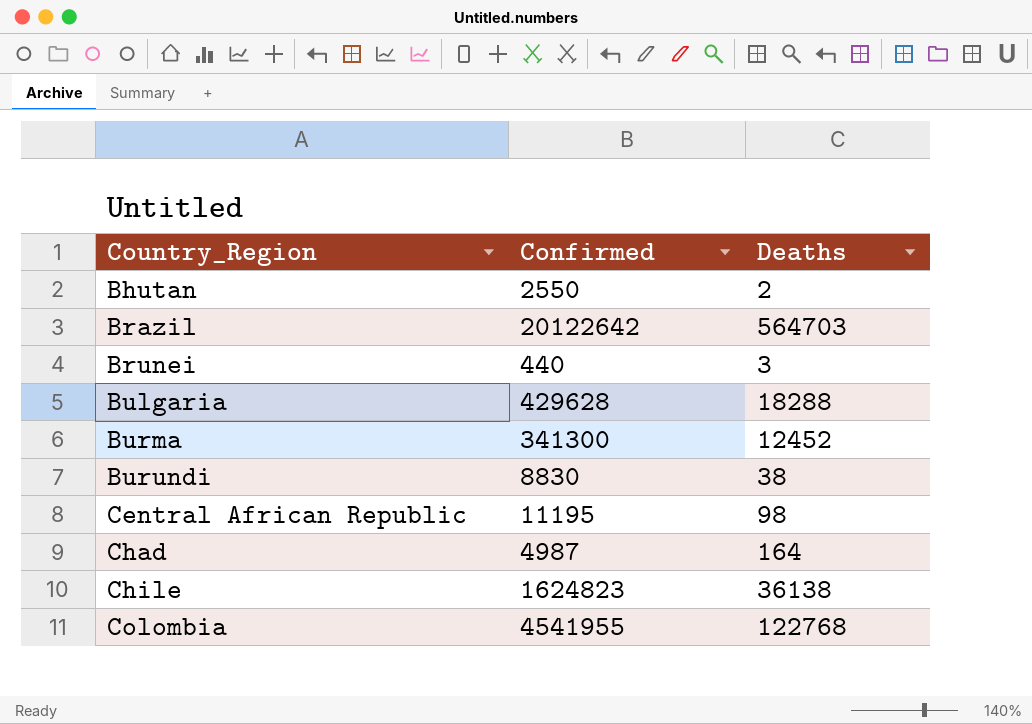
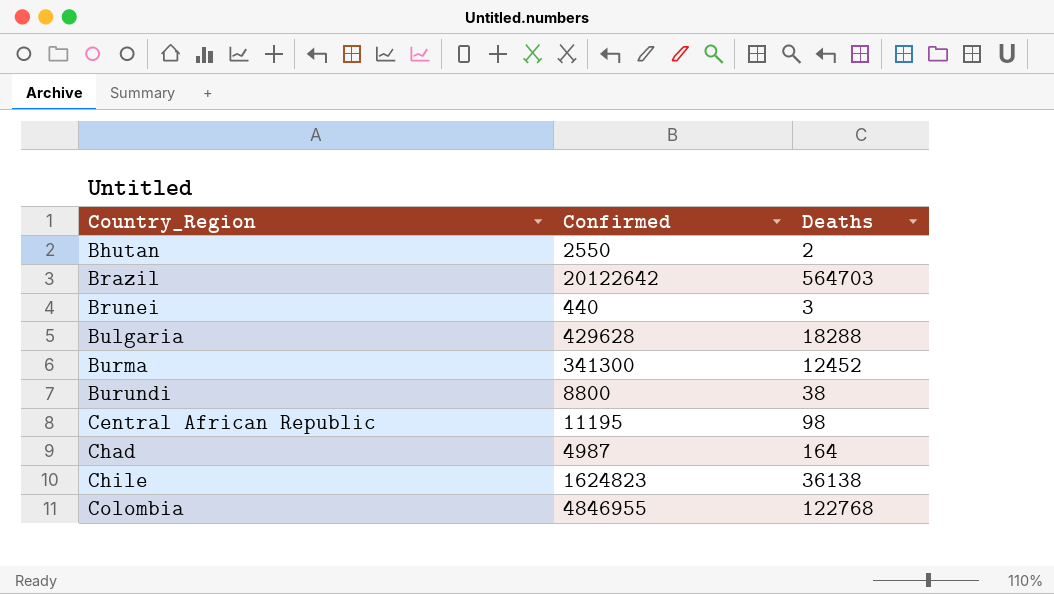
Burundi | Confirmed: 8830 -> 8800
Colombia | Confirmed: 4541955 -> 4846955

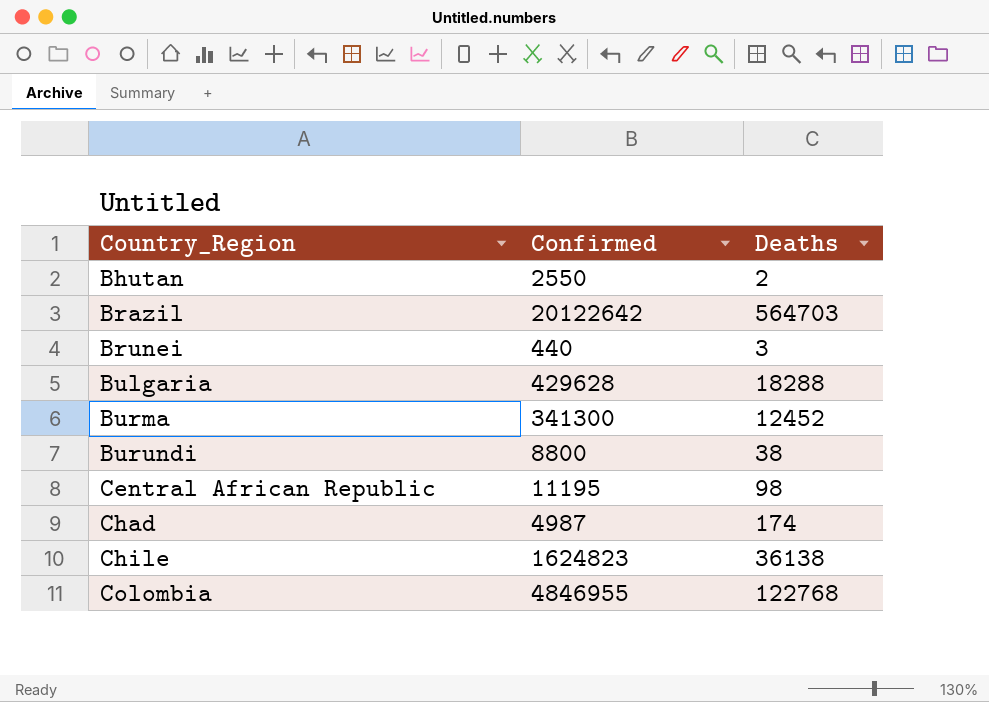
Chad | Deaths: 164 -> 174

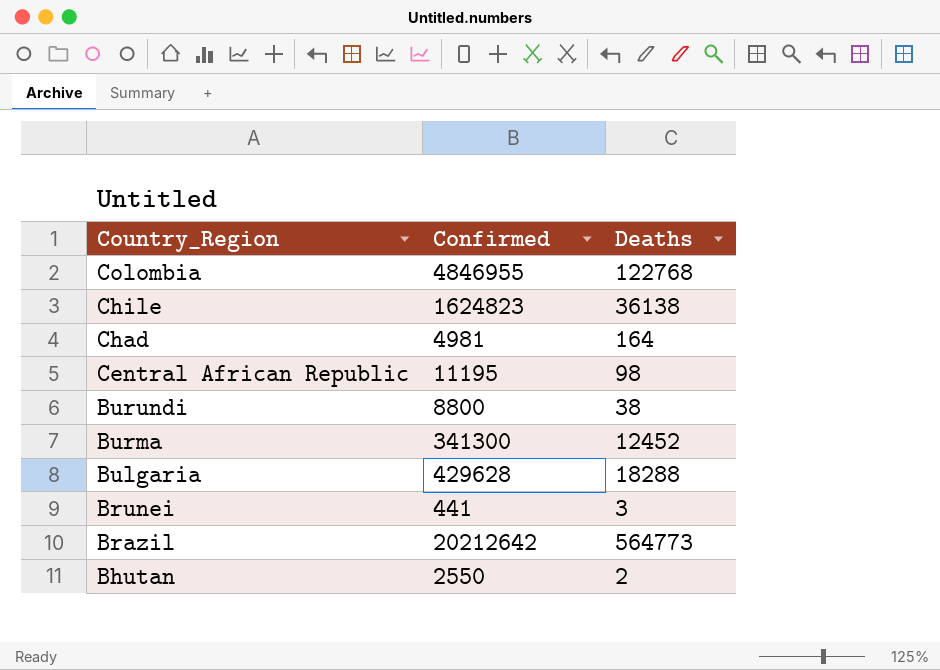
row order: Country_Region ascending -> Country_Region descending
Chad | Confirmed: 4987 -> 4981
Chad | Deaths: 174 -> 164
Brunei | Confirmed: 440 -> 441
Brazil | Confirmed: 20122642 -> 20212642
Brazil | Deaths: 564703 -> 564773

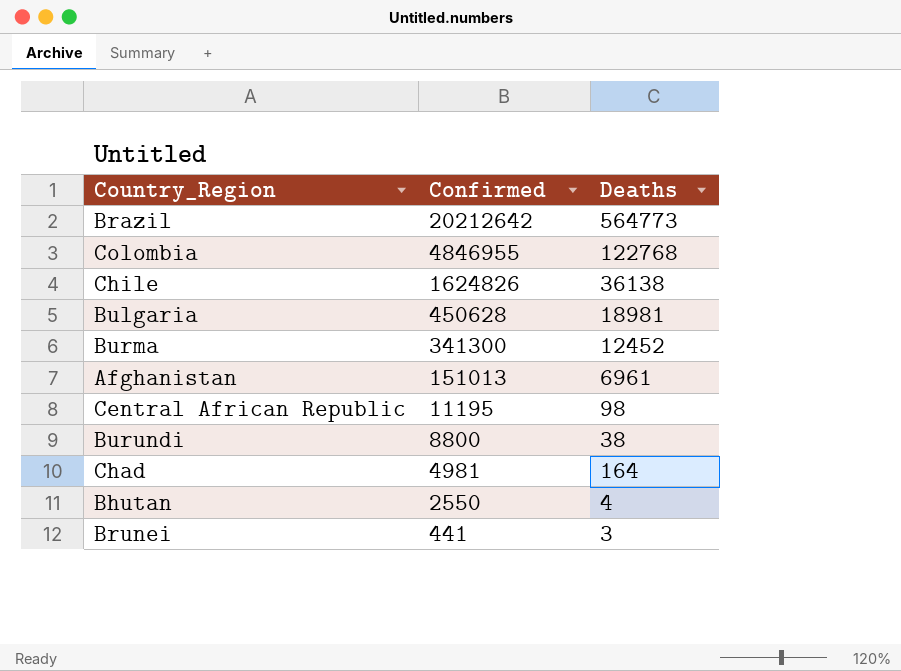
row order: Country_Region descending -> Confirmed descending
Chile | Confirmed: 1624823 -> 1624826
Bulgaria | Confirmed: 429628 -> 450628
Bulgaria | Deaths: 18288 -> 18981
row Afghanistan: none -> 151013 | 6961
Bhutan | Deaths: 2 -> 4

